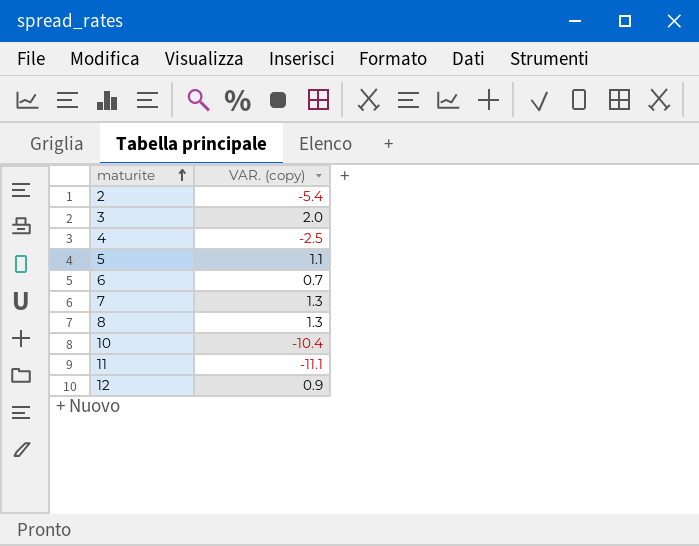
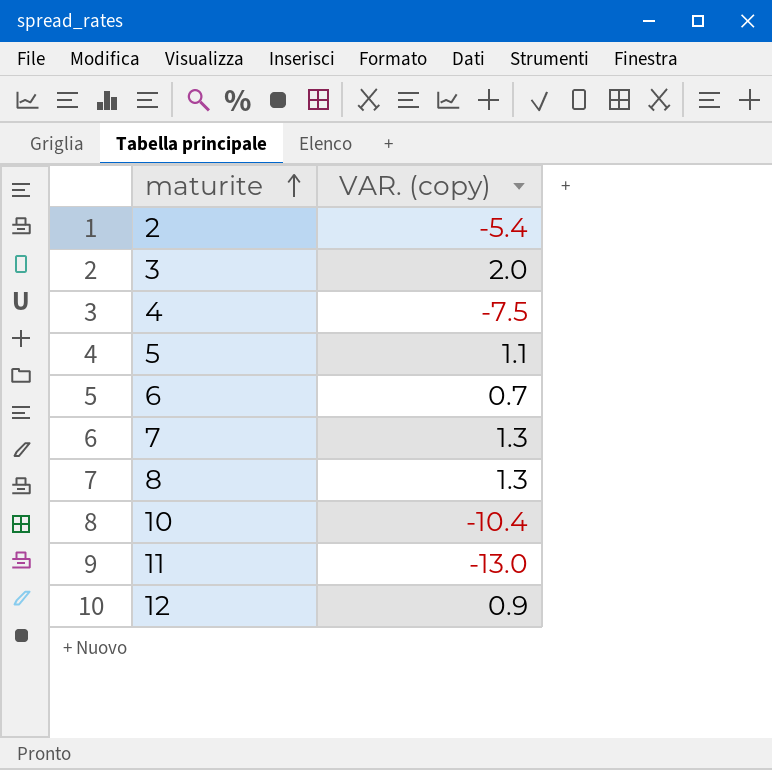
4 | VAR. (copy): -2.5 -> -7.5
11 | VAR. (copy): -11.1 -> -13.0

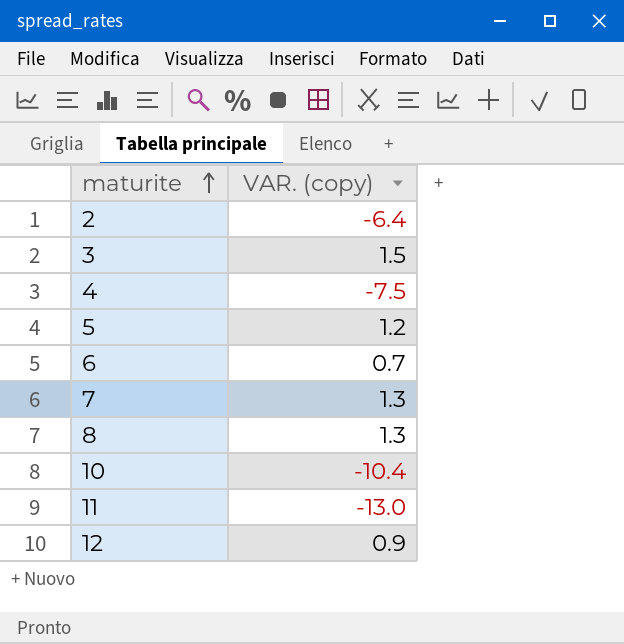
2 | VAR. (copy): -5.4 -> -6.4
3 | VAR. (copy): 2.0 -> 1.5
5 | VAR. (copy): 1.1 -> 1.2

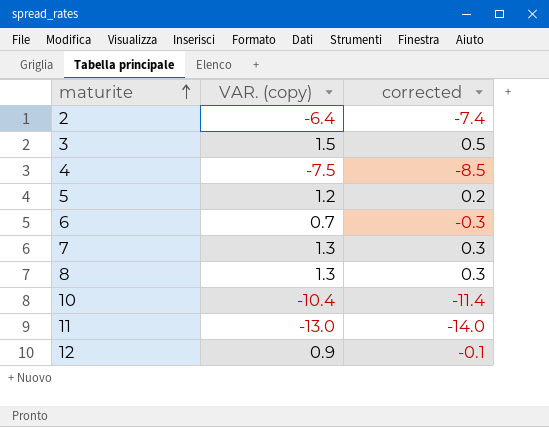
column corrected | formula: none -> [VAR. (copy)] - 1

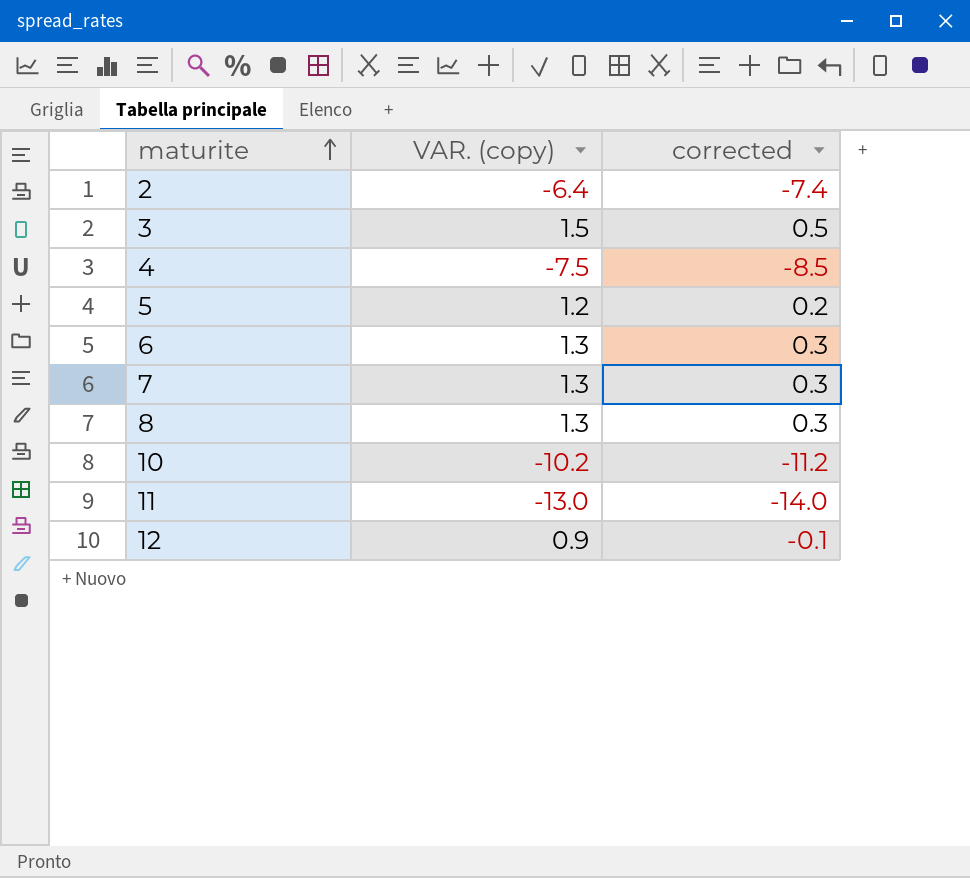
6 | VAR. (copy): 0.7 -> 1.3
6 | corrected: -0.3 -> 0.3
10 | VAR. (copy): -10.4 -> -10.2
10 | corrected: -11.4 -> -11.2

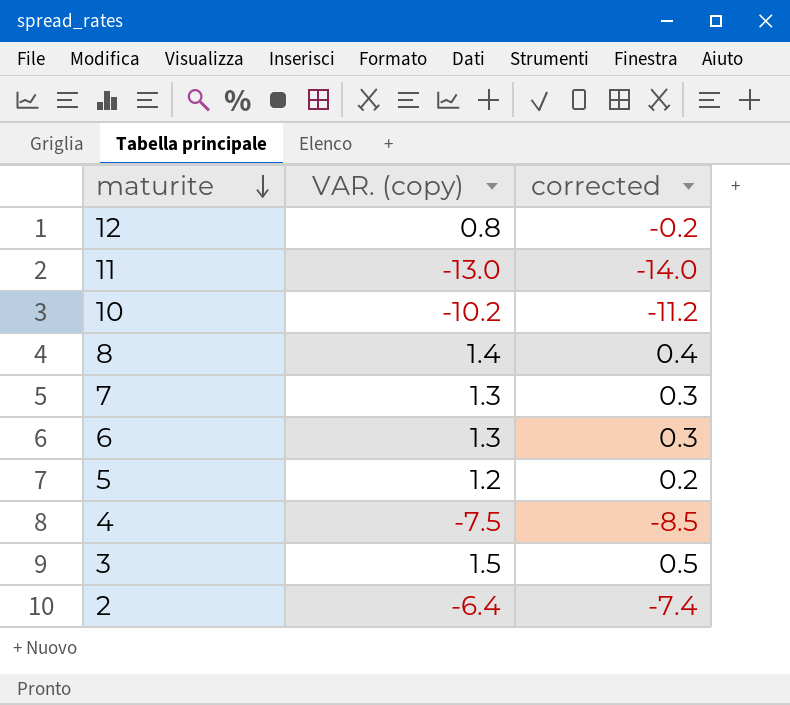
row order: maturite ascending -> maturite descending
12 | VAR. (copy): 0.9 -> 0.8
12 | corrected: -0.1 -> -0.2
8 | VAR. (copy): 1.3 -> 1.4
8 | corrected: 0.3 -> 0.4

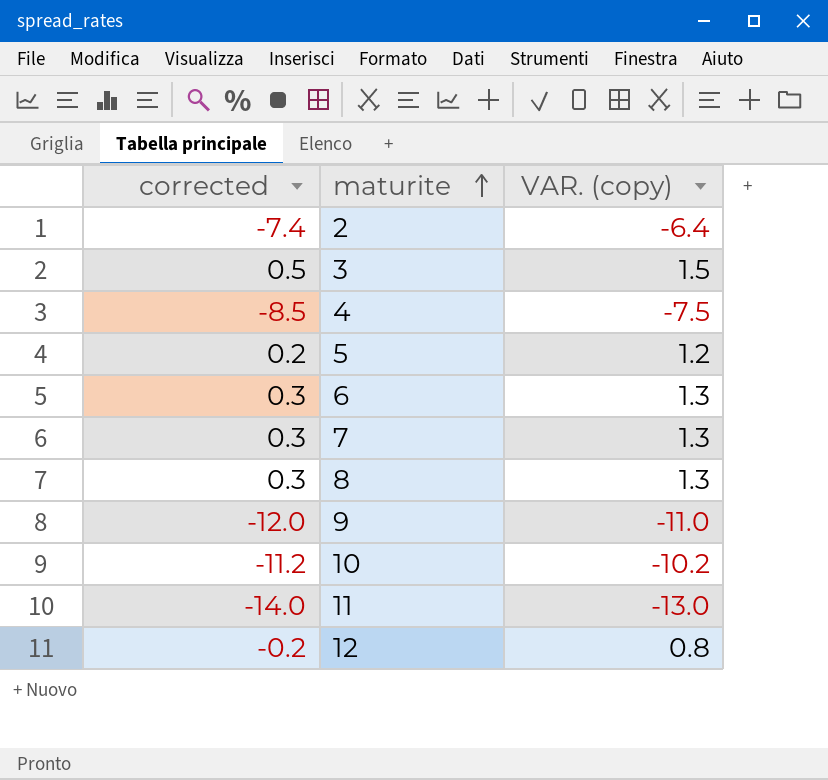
row order: maturite descending -> maturite ascending
column corrected | position: 3 -> 1
8 | corrected: 0.4 -> 0.3
8 | VAR. (copy): 1.4 -> 1.3
row 9: none -> -12.0 | -11.0

